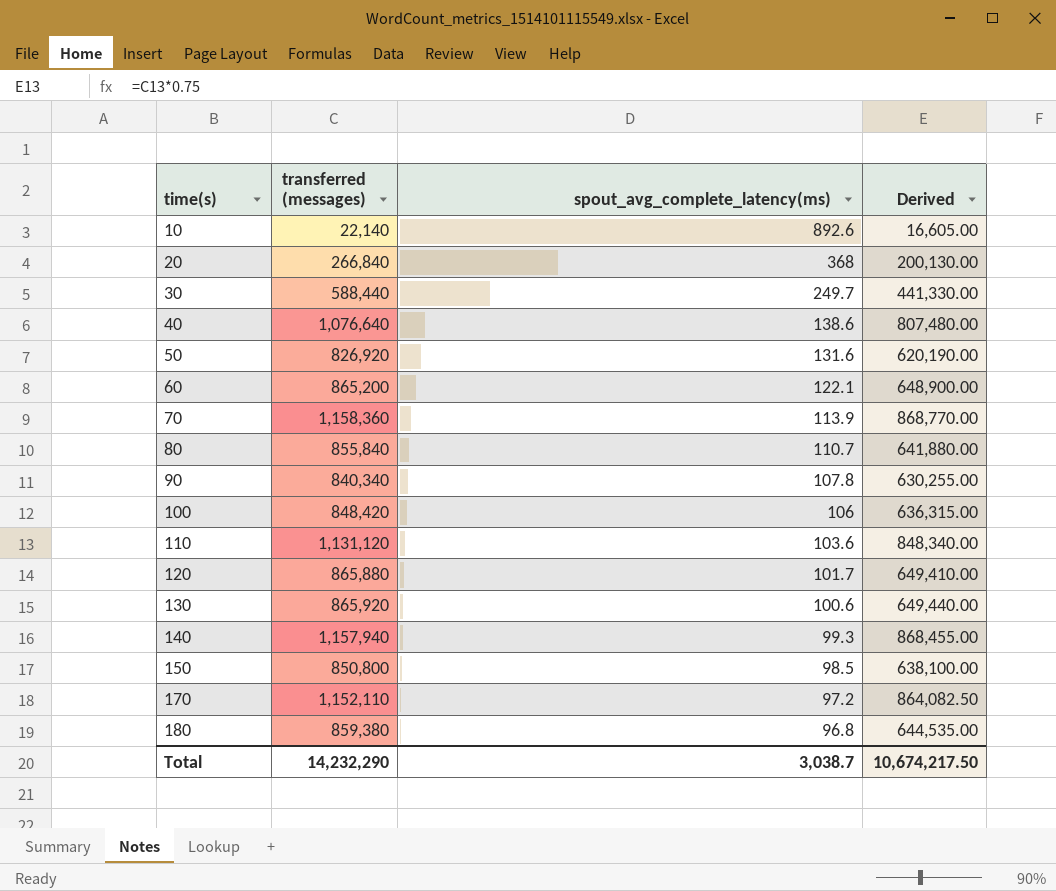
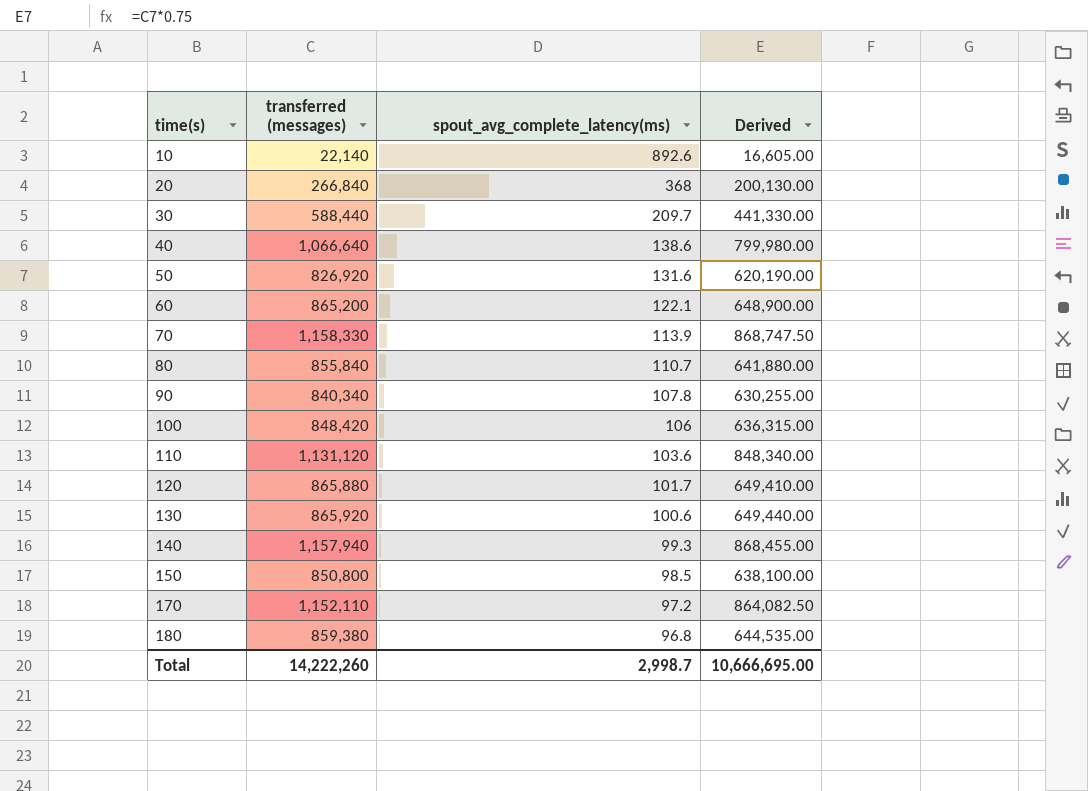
30 | spout_avg_complete_latency(ms): 249.7 -> 209.7
40 | transferred (messages): 1,076,640 -> 1,066,640
40 | Derived: 807,480.00 -> 799,980.00
70 | transferred (messages): 1,158,360 -> 1,158,330
70 | Derived: 868,770.00 -> 868,747.50
Total | transferred (messages): 14,232,290 -> 14,222,260
Total | spout_avg_complete_latency(ms): 3,038.7 -> 2,998.7
Total | Derived: 10,674,217.50 -> 10,666,695.00

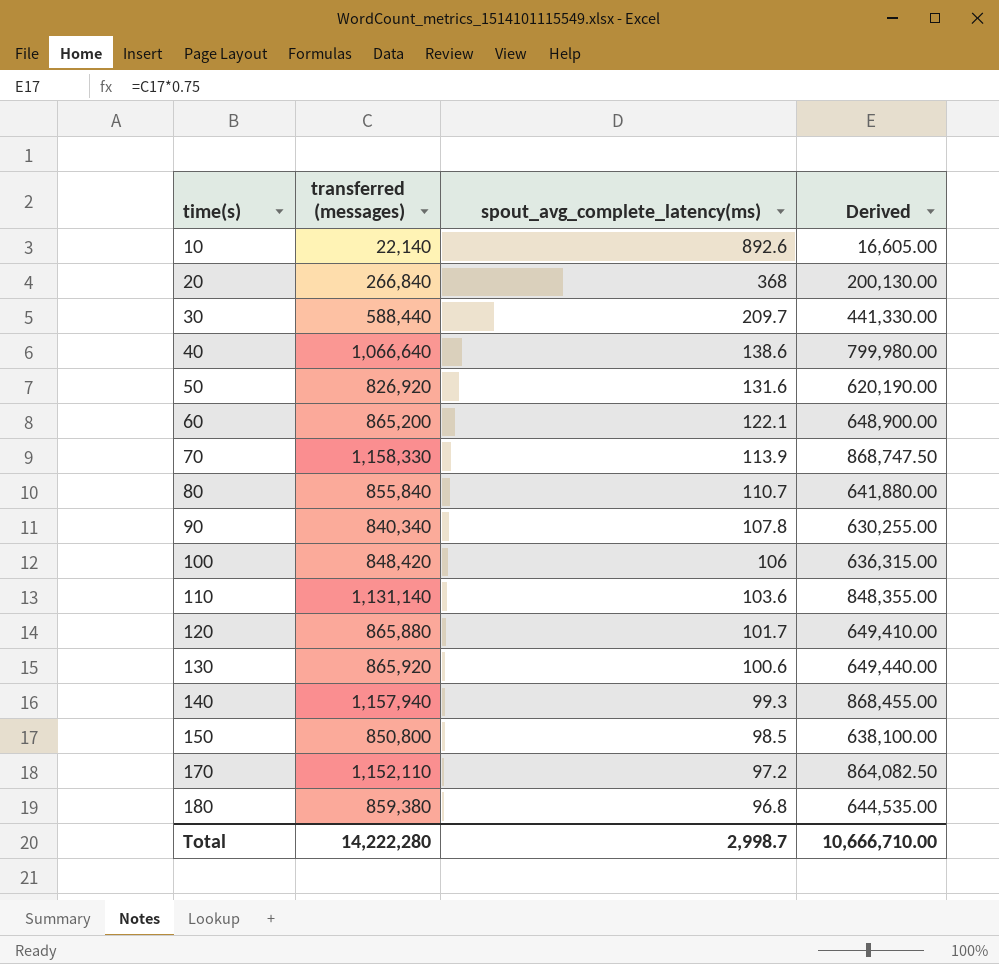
110 | transferred (messages): 1,131,120 -> 1,131,140
110 | Derived: 848,340.00 -> 848,355.00
Total | transferred (messages): 14,222,260 -> 14,222,280
Total | Derived: 10,666,695.00 -> 10,666,710.00

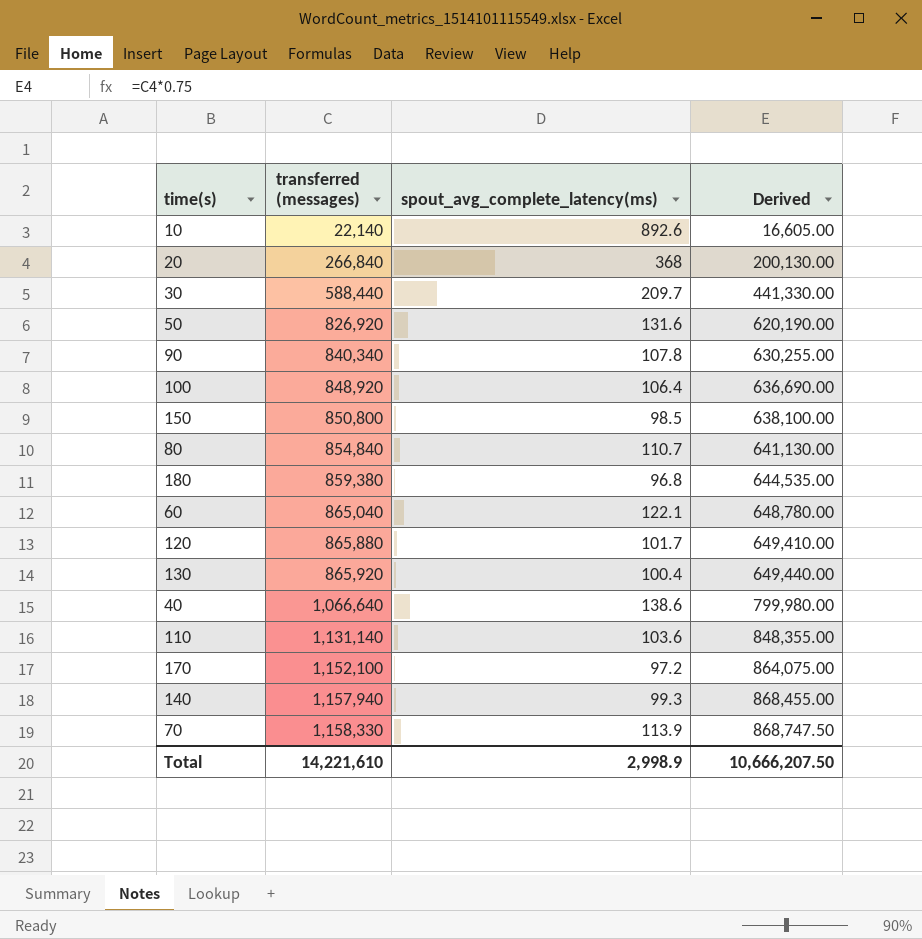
row order: time(s) ascending -> transferred (messages) ascending
100 | transferred (messages): 848,420 -> 848,920
100 | spout_avg_complete_latency(ms): 106 -> 106.4
100 | Derived: 636,315.00 -> 636,690.00
80 | transferred (messages): 855,840 -> 854,840
80 | Derived: 641,880.00 -> 641,130.00
60 | transferred (messages): 865,200 -> 865,040
60 | Derived: 648,900.00 -> 648,780.00
130 | spout_avg_complete_latency(ms): 100.6 -> 100.4
170 | transferred (messages): 1,152,110 -> 1,152,100
170 | Derived: 864,082.50 -> 864,075.00
Total | transferred (messages): 14,222,280 -> 14,221,610
Total | spout_avg_complete_latency(ms): 2,998.7 -> 2,998.9
Total | Derived: 10,666,710.00 -> 10,666,207.50

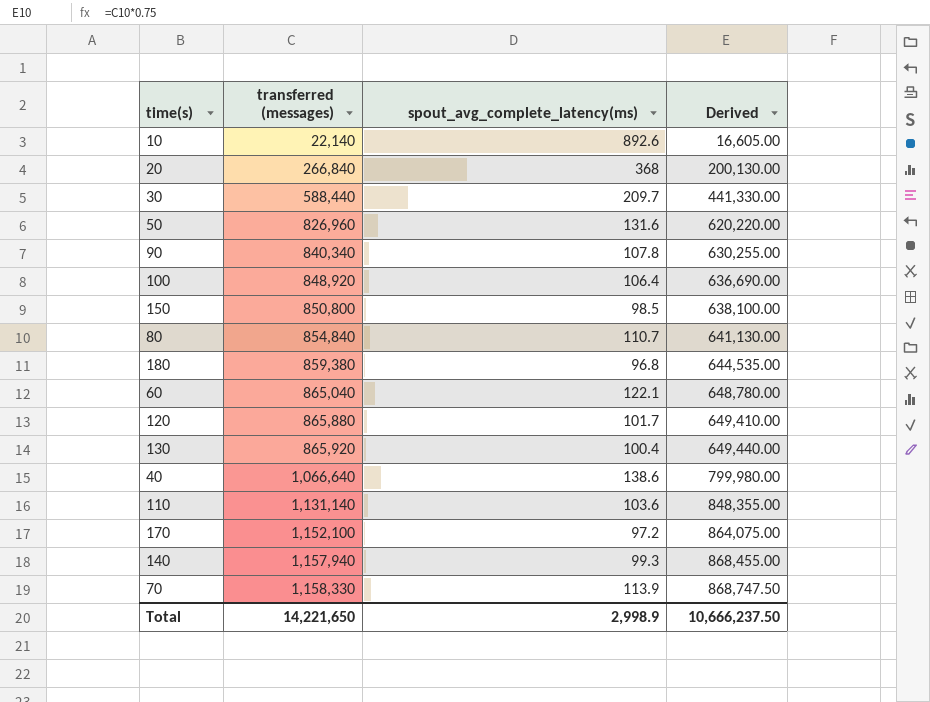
50 | transferred (messages): 826,920 -> 826,960
50 | Derived: 620,190.00 -> 620,220.00
Total | transferred (messages): 14,221,610 -> 14,221,650
Total | Derived: 10,666,207.50 -> 10,666,237.50

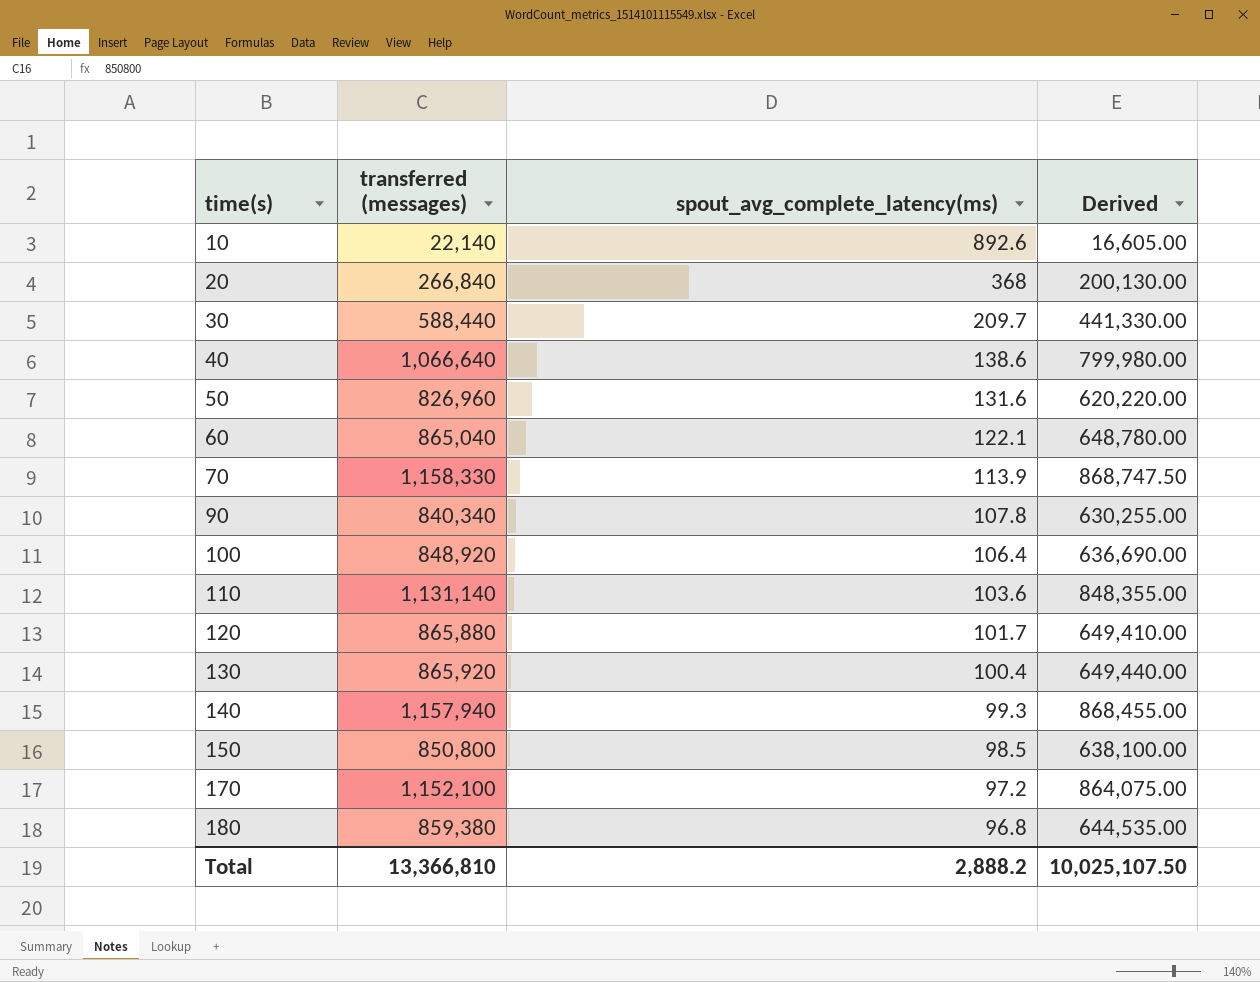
row order: transferred (messages) ascending -> time(s) ascending
row 80: 854,840 | 110.7 | 641,130.00 -> none
Total | transferred (messages): 14,221,650 -> 13,366,810
Total | spout_avg_complete_latency(ms): 2,998.9 -> 2,888.2
Total | Derived: 10,666,237.50 -> 10,025,107.50

